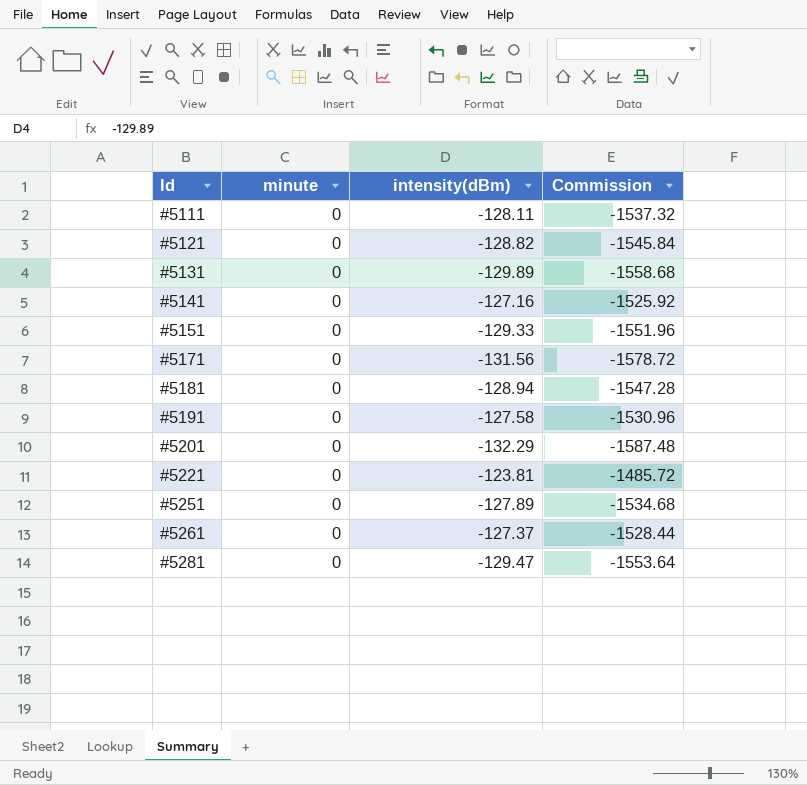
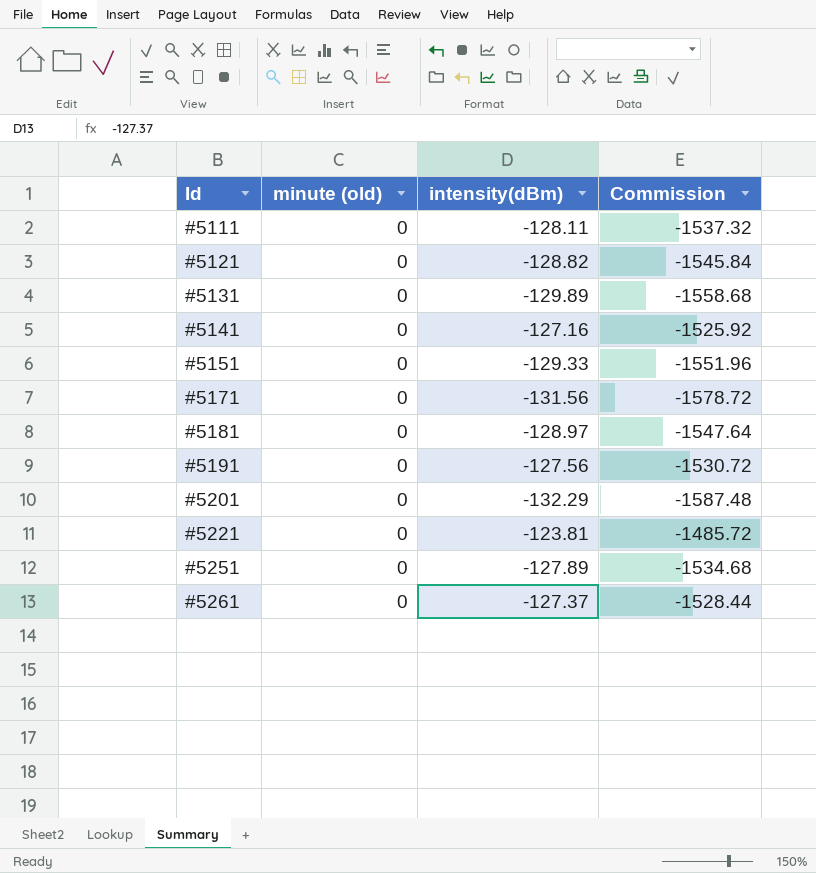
column name: minute -> minute (old)
row #5281: 0 | -129.47 | -1553.64 -> none
#5181 | intensity(dBm): -128.94 -> -128.97
#5181 | Commission: -1547.28 -> -1547.64
#5191 | intensity(dBm): -127.58 -> -127.56
#5191 | Commission: -1530.96 -> -1530.72

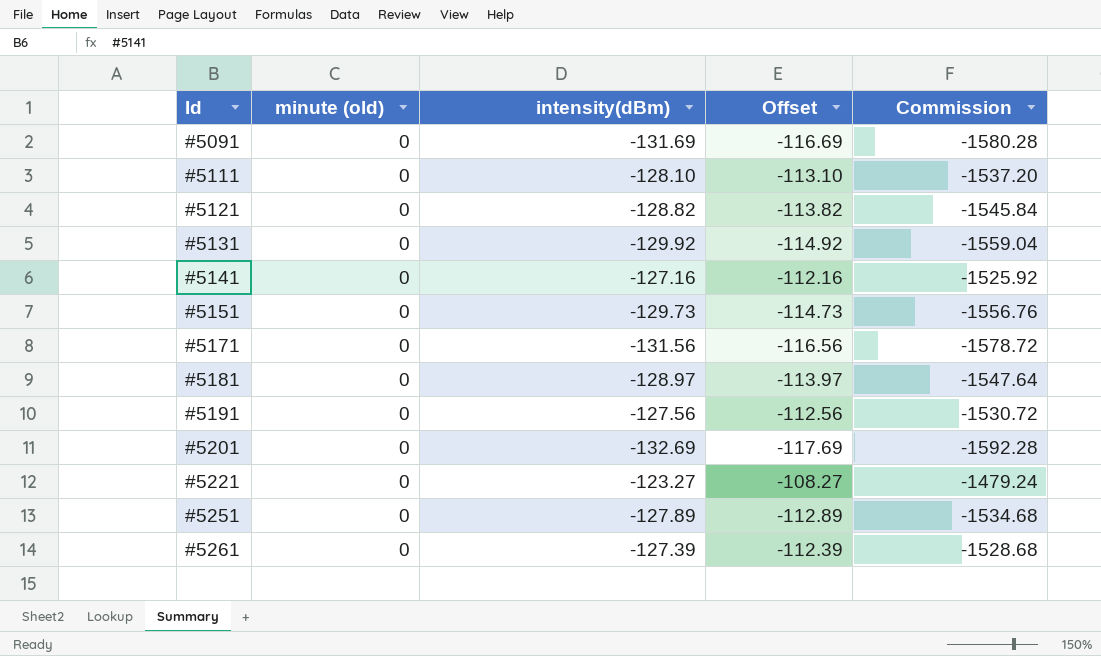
column Offset | formula: none -> [intensity(dBm)] + 15
row #5091: none -> 0 | -131.69 | -116.69 | -1580.28
#5111 | intensity(dBm): -128.11 -> -128.10
#5111 | Commission: -1537.32 -> -1537.20
#5131 | intensity(dBm): -129.89 -> -129.92
#5131 | Commission: -1558.68 -> -1559.04
#5151 | intensity(dBm): -129.33 -> -129.73
#5151 | Commission: -1551.96 -> -1556.76
#5201 | intensity(dBm): -132.29 -> -132.69
#5201 | Commission: -1587.48 -> -1592.28
#5221 | intensity(dBm): -123.81 -> -123.27
#5221 | Commission: -1485.72 -> -1479.24
#5261 | intensity(dBm): -127.37 -> -127.39
#5261 | Commission: -1528.44 -> -1528.68

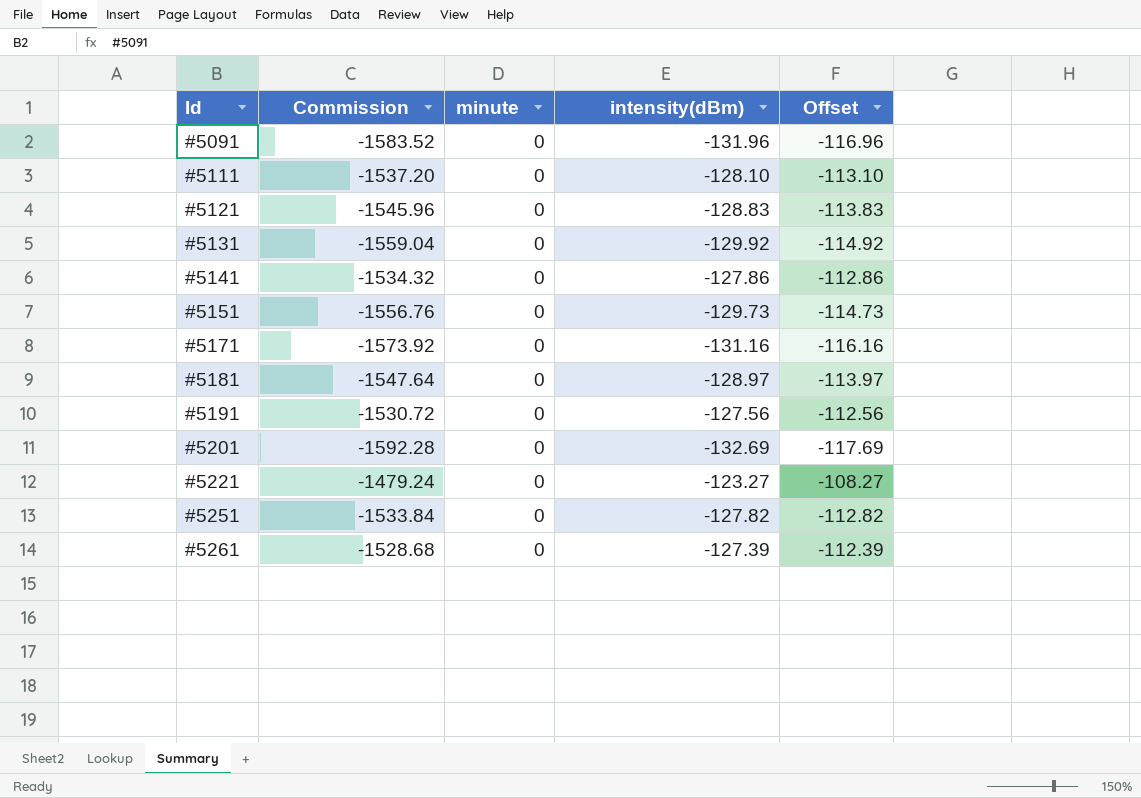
column Commission | position: 5 -> 2
column name: minute (old) -> minute
#5091 | Commission: -1580.28 -> -1583.52
#5091 | intensity(dBm): -131.69 -> -131.96
#5091 | Offset: -116.69 -> -116.96
#5121 | Commission: -1545.84 -> -1545.96
#5121 | intensity(dBm): -128.82 -> -128.83
#5121 | Offset: -113.82 -> -113.83
#5141 | Commission: -1525.92 -> -1534.32
#5141 | intensity(dBm): -127.16 -> -127.86
#5141 | Offset: -112.16 -> -112.86
#5171 | Commission: -1578.72 -> -1573.92
#5171 | intensity(dBm): -131.56 -> -131.16
#5171 | Offset: -116.56 -> -116.16
#5251 | Commission: -1534.68 -> -1533.84
#5251 | intensity(dBm): -127.89 -> -127.82
#5251 | Offset: -112.89 -> -112.82

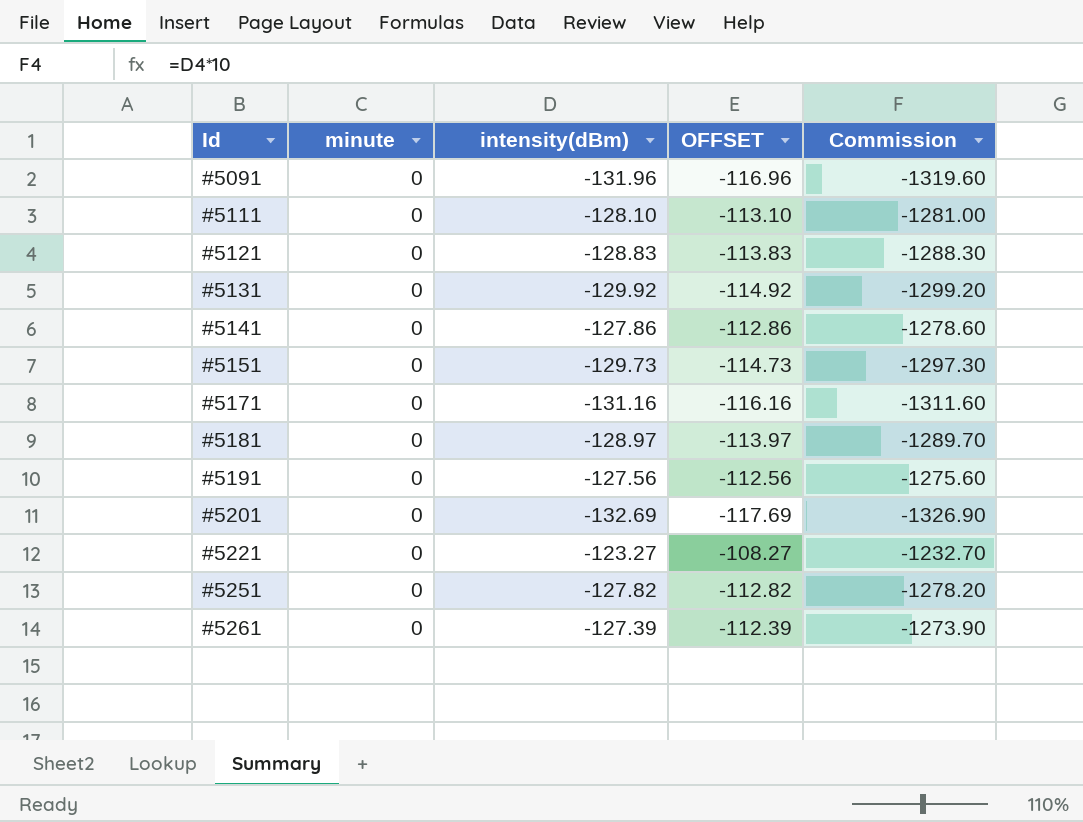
column name: Offset -> OFFSET
column Commission | formula: [intensity(dBm)] * 12 -> [intensity(dBm)] * 10
column Commission | position: 2 -> 5

